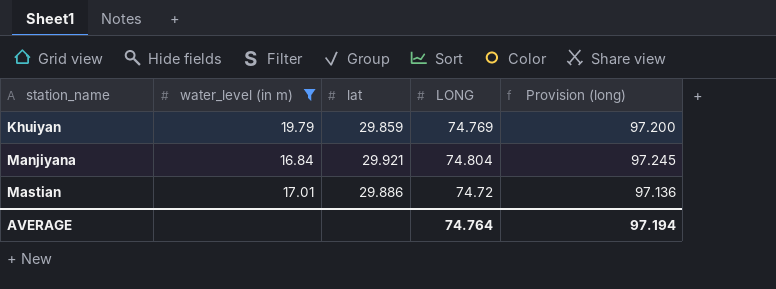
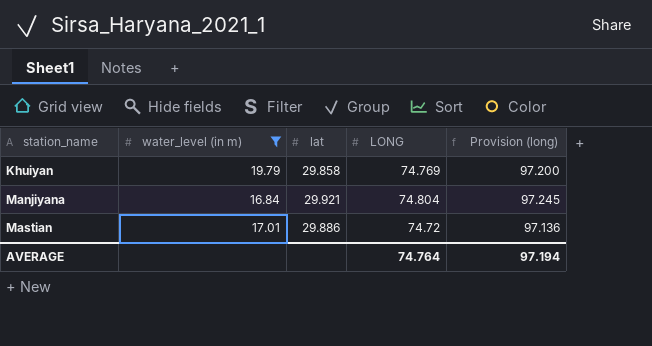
Khuiyan | lat: 29.859 -> 29.858

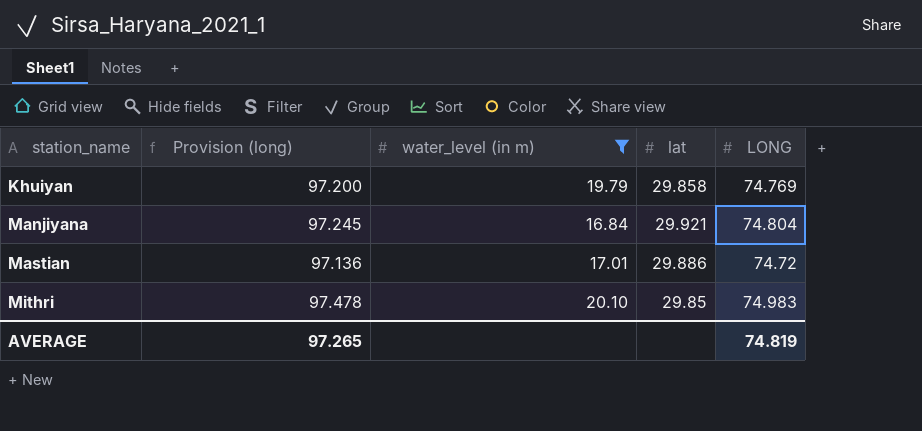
column Provision (long) | position: 5 -> 2
row Mithri: none -> 97.478 | 20.10 | 29.85 | 74.983
AVERAGE | Provision (long): 97.194 -> 97.265
AVERAGE | LONG: 74.764 -> 74.819

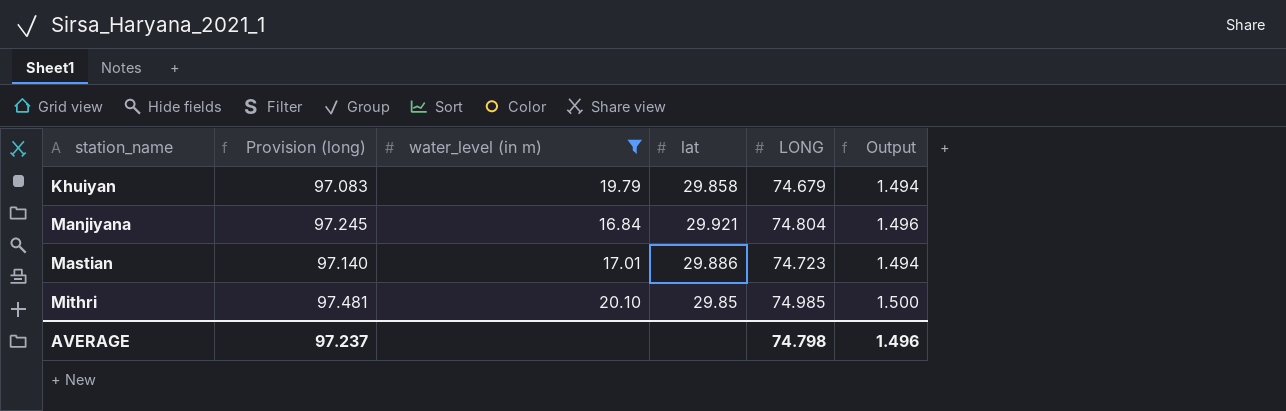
column Output | formula: none -> [LONG] * 0.02
Khuiyan | Provision (long): 97.200 -> 97.083
Khuiyan | LONG: 74.769 -> 74.679
Mastian | Provision (long): 97.136 -> 97.140
Mastian | LONG: 74.72 -> 74.723
Mithri | Provision (long): 97.478 -> 97.481
Mithri | LONG: 74.983 -> 74.985
AVERAGE | Provision (long): 97.265 -> 97.237
AVERAGE | LONG: 74.819 -> 74.798

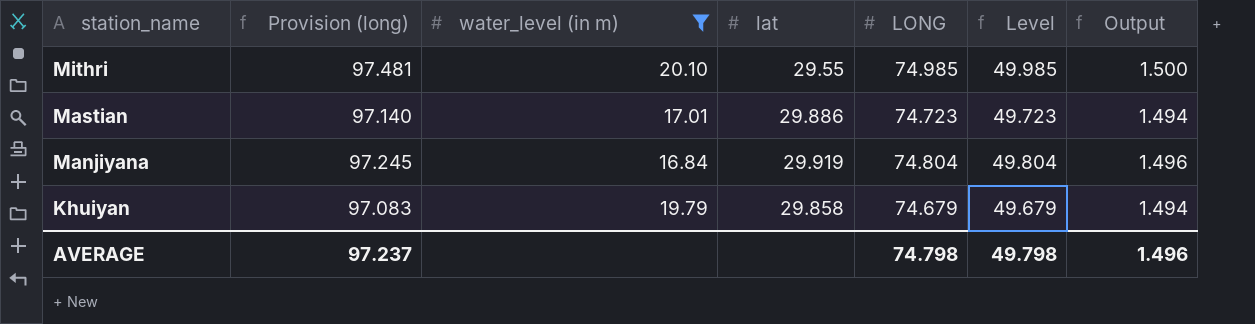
row order: station_name ascending -> station_name descending
column Level | formula: none -> [LONG] - 25
Mithri | lat: 29.85 -> 29.55
Manjiyana | lat: 29.921 -> 29.919

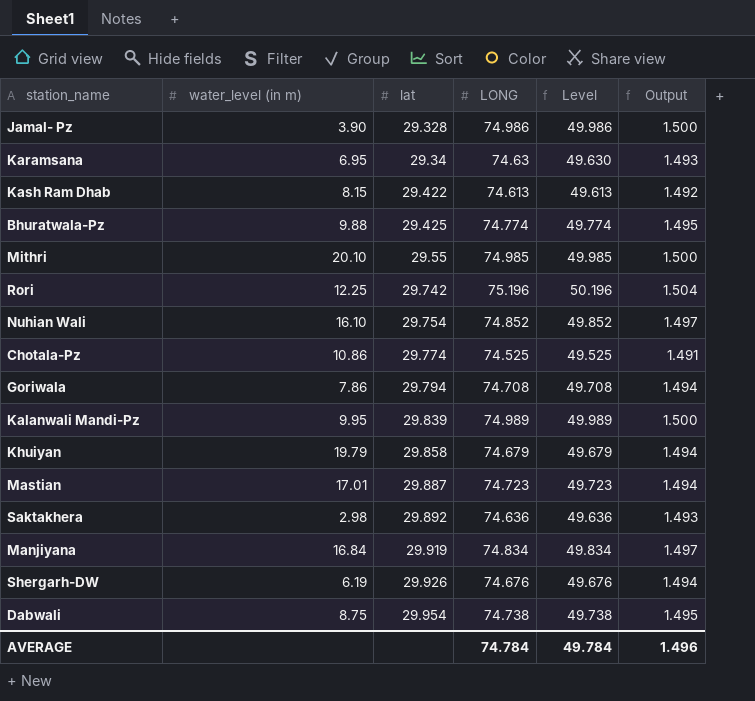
filter: water_level (in m) >= 16.84 -> none
row order: station_name descending -> lat ascending
column Provision (long) | formula: [LONG] * 1.3 -> none
Mastian | lat: 29.886 -> 29.887
Manjiyana | LONG: 74.804 -> 74.834
Manjiyana | Level: 49.804 -> 49.834
Manjiyana | Output: 1.496 -> 1.497
AVERAGE | LONG: 74.798 -> 74.784
AVERAGE | Level: 49.798 -> 49.784

